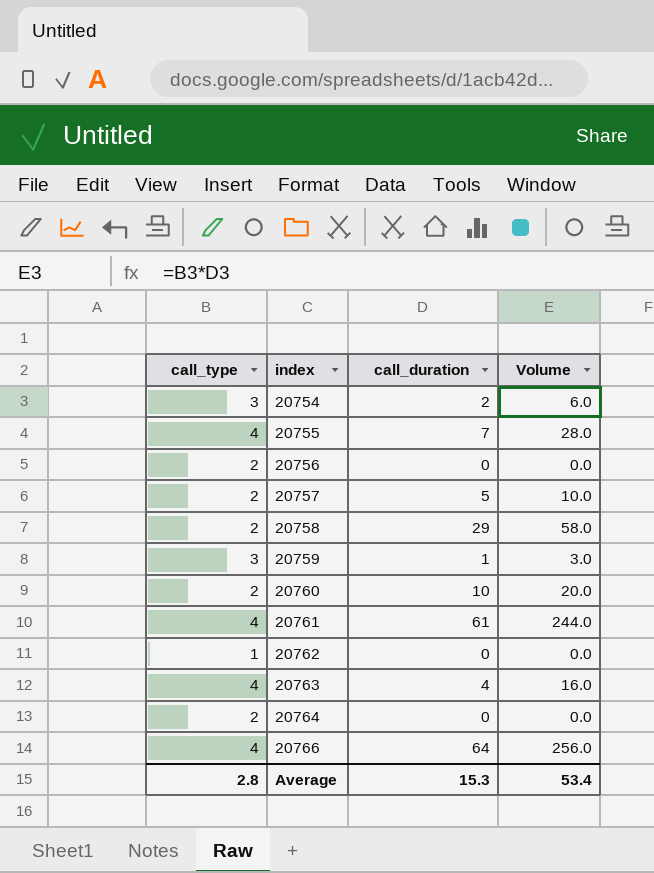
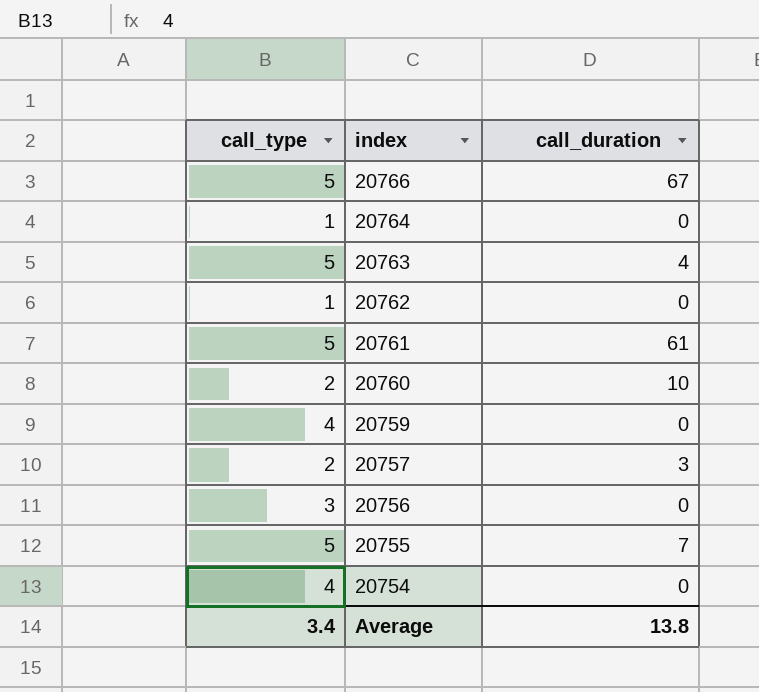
row order: index ascending -> index descending
column Volume | formula: [call_type] * [call_duration] -> none
row 20758: 2 | 29 | 58.0 -> none
20766 | call_type: 4 -> 5
20766 | call_duration: 64 -> 67
20764 | call_type: 2 -> 1
20763 | call_type: 4 -> 5
20761 | call_type: 4 -> 5
20759 | call_type: 3 -> 4
20759 | call_duration: 1 -> 0
20757 | call_duration: 5 -> 3
20756 | call_type: 2 -> 3
20755 | call_type: 4 -> 5
20754 | call_type: 3 -> 4
20754 | call_duration: 2 -> 0
Average | call_type: 2.8 -> 3.4
Average | call_duration: 15.3 -> 13.8

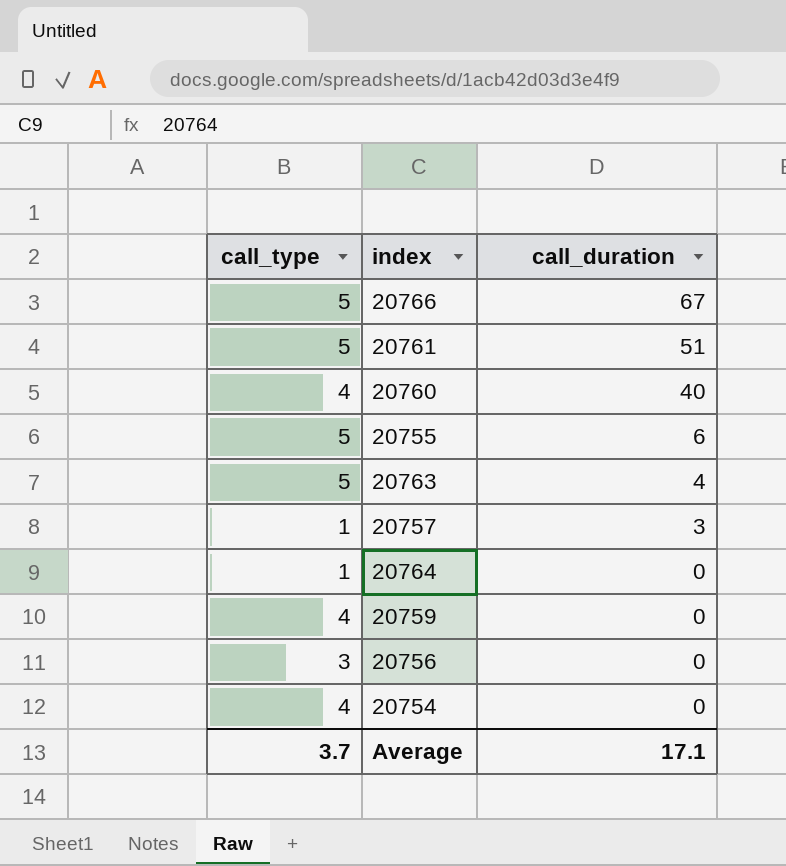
row order: index descending -> call_duration descending
row 20762: 1 | 0 -> none
20761 | call_duration: 61 -> 51
20760 | call_type: 2 -> 4
20760 | call_duration: 10 -> 40
20755 | call_duration: 7 -> 6
20757 | call_type: 2 -> 1
Average | call_type: 3.4 -> 3.7
Average | call_duration: 13.8 -> 17.1

